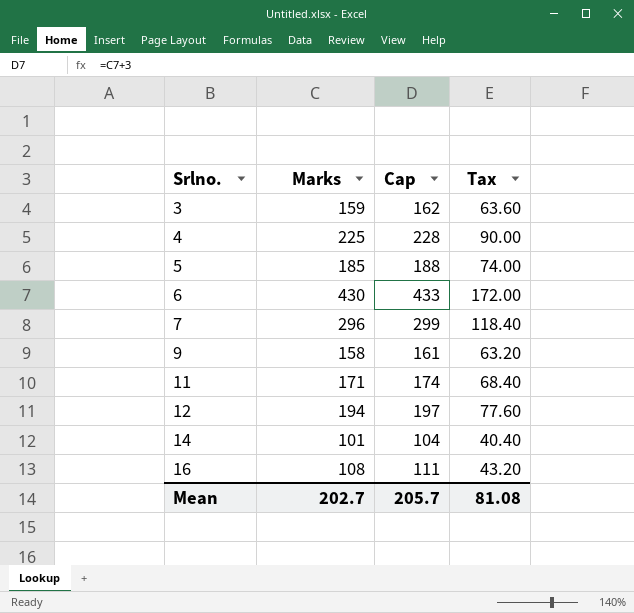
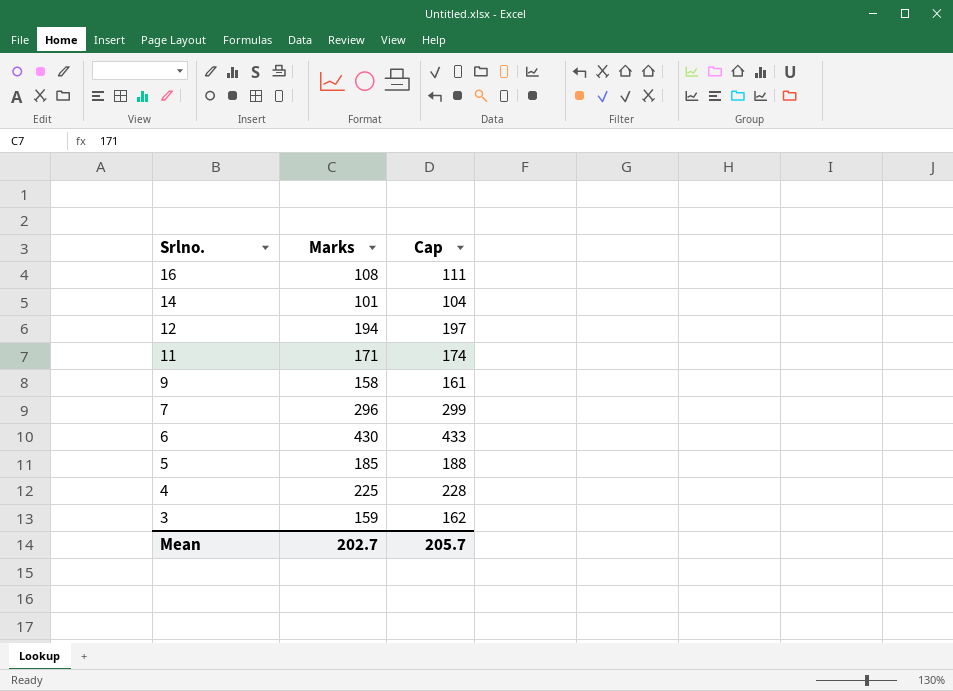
row order: Srlno. ascending -> Srlno. descending
column Tax | formula: [Marks] * 0.4 -> none

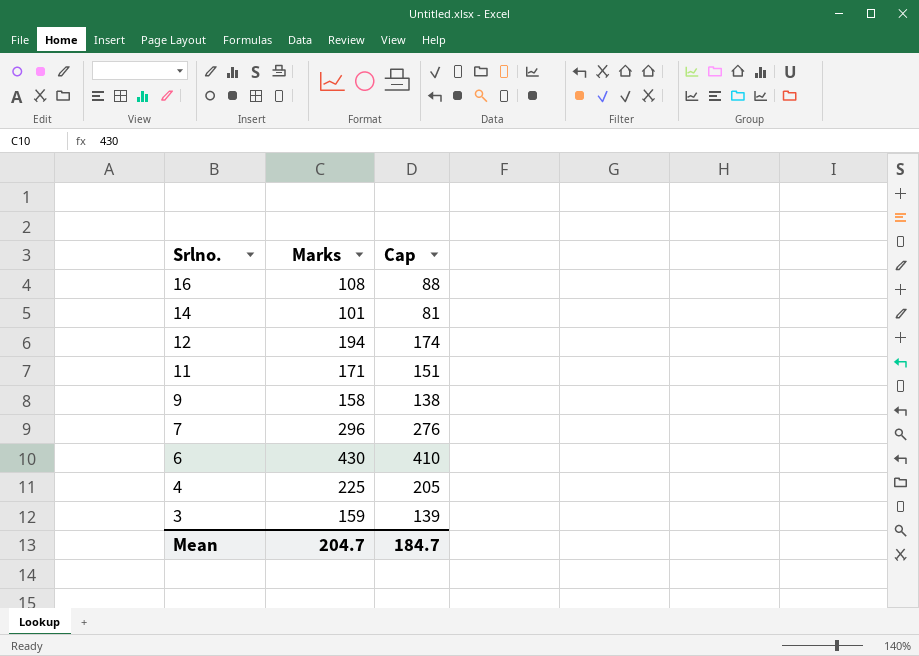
column Cap | formula: [Marks] + 3 -> [Marks] - 20
row 5: 185 | 188 -> none
Mean | Marks: 202.7 -> 204.7
Mean | Cap: 205.7 -> 184.7

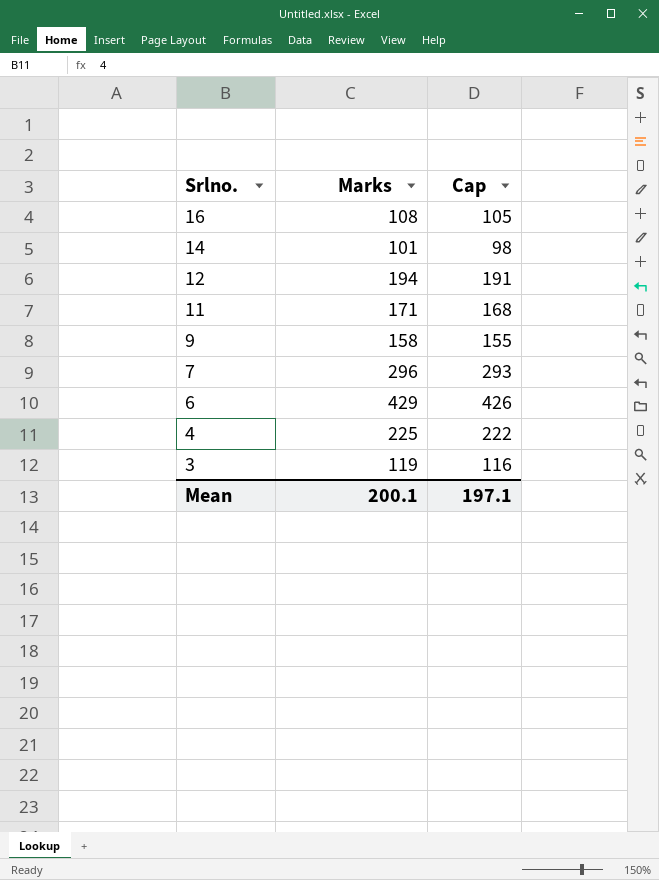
column Cap | formula: [Marks] - 20 -> [Marks] - 3
6 | Marks: 430 -> 429
3 | Marks: 159 -> 119
Mean | Marks: 204.7 -> 200.1
Mean | Cap: 184.7 -> 197.1

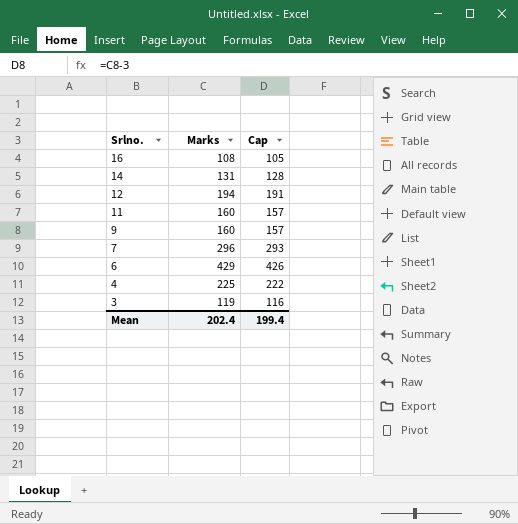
14 | Marks: 101 -> 131
14 | Cap: 98 -> 128
11 | Marks: 171 -> 160
11 | Cap: 168 -> 157
9 | Marks: 158 -> 160
9 | Cap: 155 -> 157
Mean | Marks: 200.1 -> 202.4
Mean | Cap: 197.1 -> 199.4

